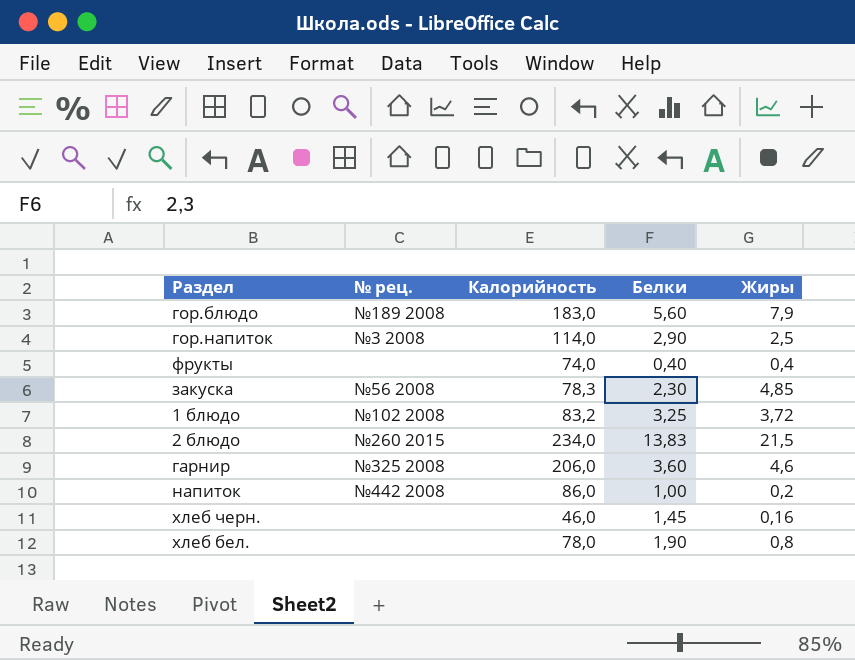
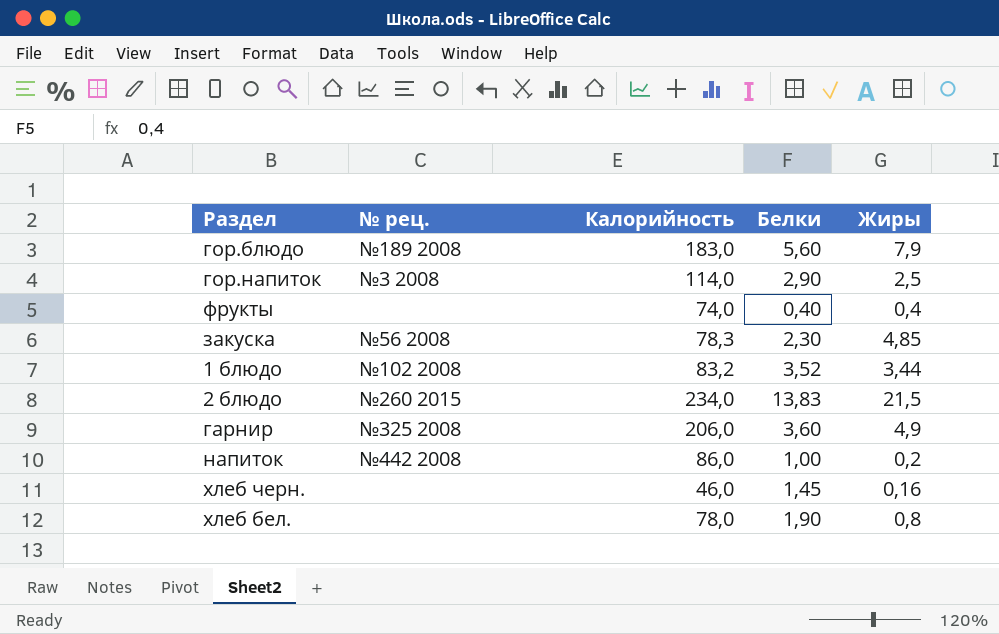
1 блюдо | Белки: 3,25 -> 3,52
1 блюдо | Жиры: 3,72 -> 3,44
гарнир | Жиры: 4,6 -> 4,9

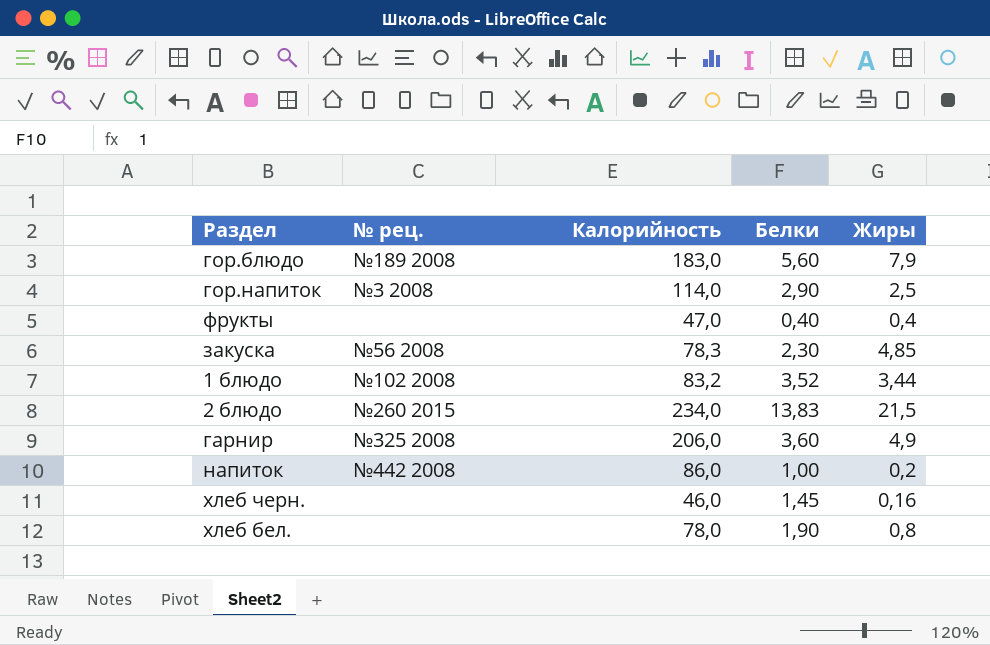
фрукты | Калорийность: 74,0 -> 47,0

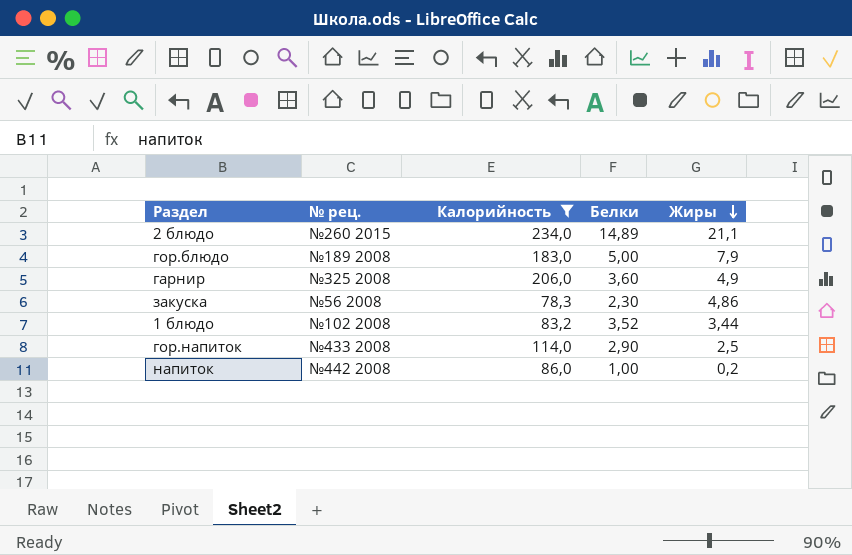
filter: none -> Калорийность >= 78,3
row order: none -> Жиры descending
2 блюдо | Белки: 13,83 -> 14,89
2 блюдо | Жиры: 21,5 -> 21,1
гор.блюдо | Белки: 5,60 -> 5,00
закуска | Жиры: 4,85 -> 4,86
гор.напиток | № рец.: №3 2008 -> №433 2008

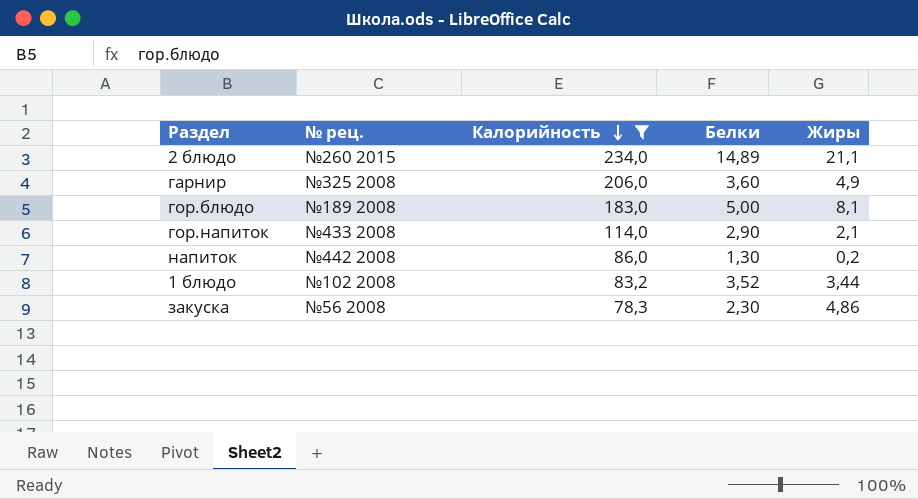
row order: Жиры descending -> Калорийность descending
гор.блюдо | Жиры: 7,9 -> 8,1
гор.напиток | Жиры: 2,5 -> 2,1
напиток | Белки: 1,00 -> 1,30

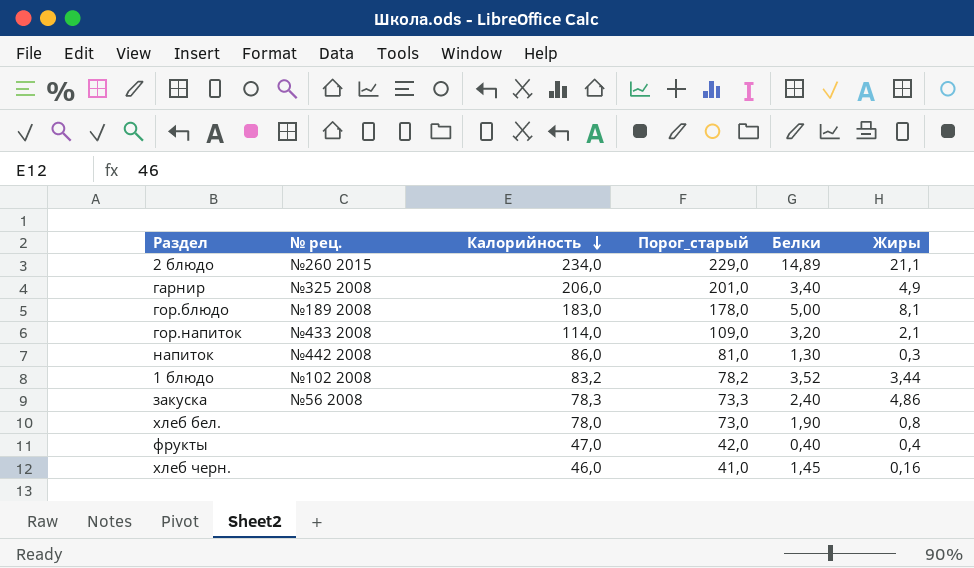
filter: Калорийность >= 78,3 -> none
column Порог_старый | formula: none -> [Калорийность] - 5
гарнир | Белки: 3,60 -> 3,40
гор.напиток | Белки: 2,90 -> 3,20
напиток | Жиры: 0,2 -> 0,3
закуска | Белки: 2,30 -> 2,40

